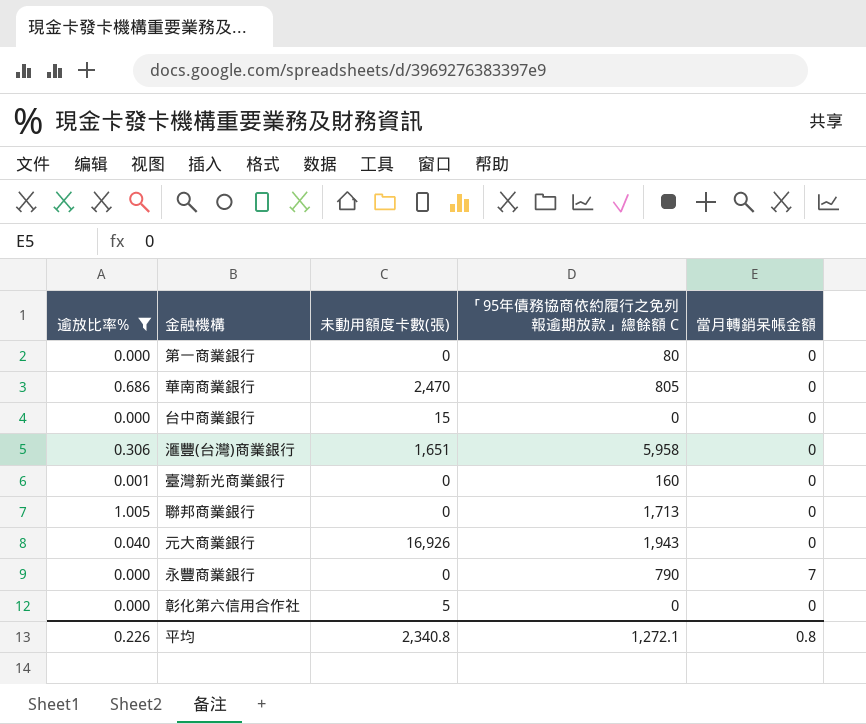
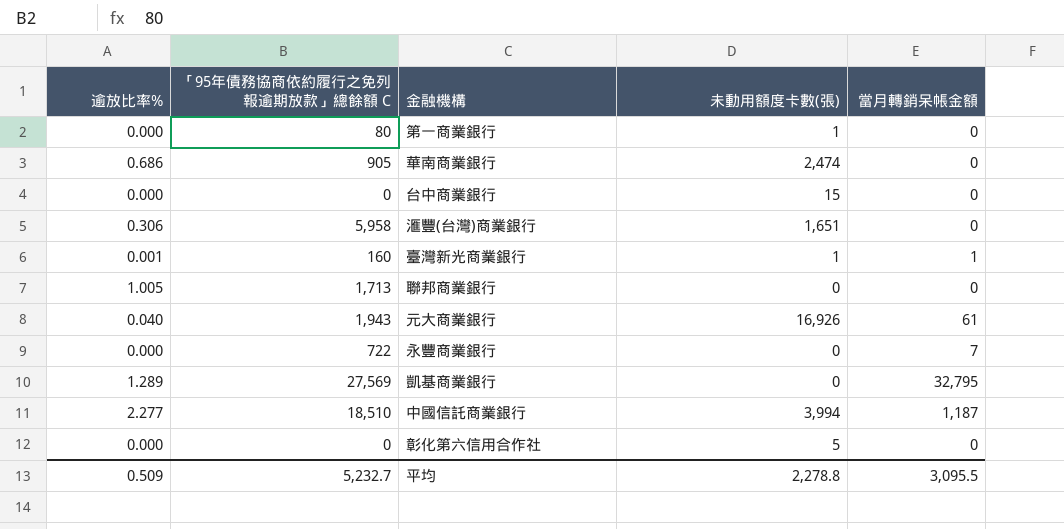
filter: 逾放比率% <= 1.005 -> none
column 「95年債務協商依約履行之免列報逾期放款」總餘額 C | position: 4 -> 2
第一商業銀行 | 未動用額度卡數(張): 0 -> 1
華南商業銀行 | 「95年債務協商依約履行之免列報逾期放款」總餘額 C: 805 -> 905
華南商業銀行 | 未動用額度卡數(張): 2,470 -> 2,474
臺灣新光商業銀行 | 未動用額度卡數(張): 0 -> 1
臺灣新光商業銀行 | 當月轉銷呆帳金額: 0 -> 1
元大商業銀行 | 當月轉銷呆帳金額: 0 -> 61
永豐商業銀行 | 「95年債務協商依約履行之免列報逾期放款」總餘額 C: 790 -> 722
平均 | 逾放比率%: 0.226 -> 0.509
平均 | 「95年債務協商依約履行之免列報逾期放款」總餘額 C: 1,272.1 -> 5,232.7
平均 | 未動用額度卡數(張): 2,340.8 -> 2,278.8
平均 | 當月轉銷呆帳金額: 0.8 -> 3,095.5

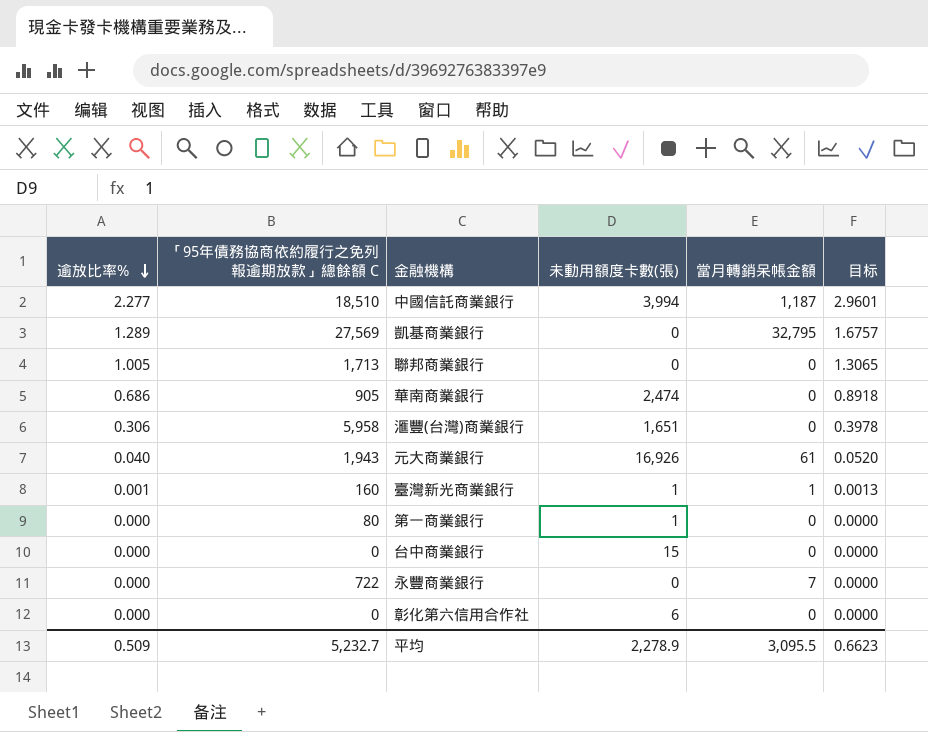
row order: none -> 逾放比率% descending
column 目标 | formula: none -> [逾放比率%] * 1.3
彰化第六信用合作社 | 未動用額度卡數(張): 5 -> 6
平均 | 未動用額度卡數(張): 2,278.8 -> 2,278.9

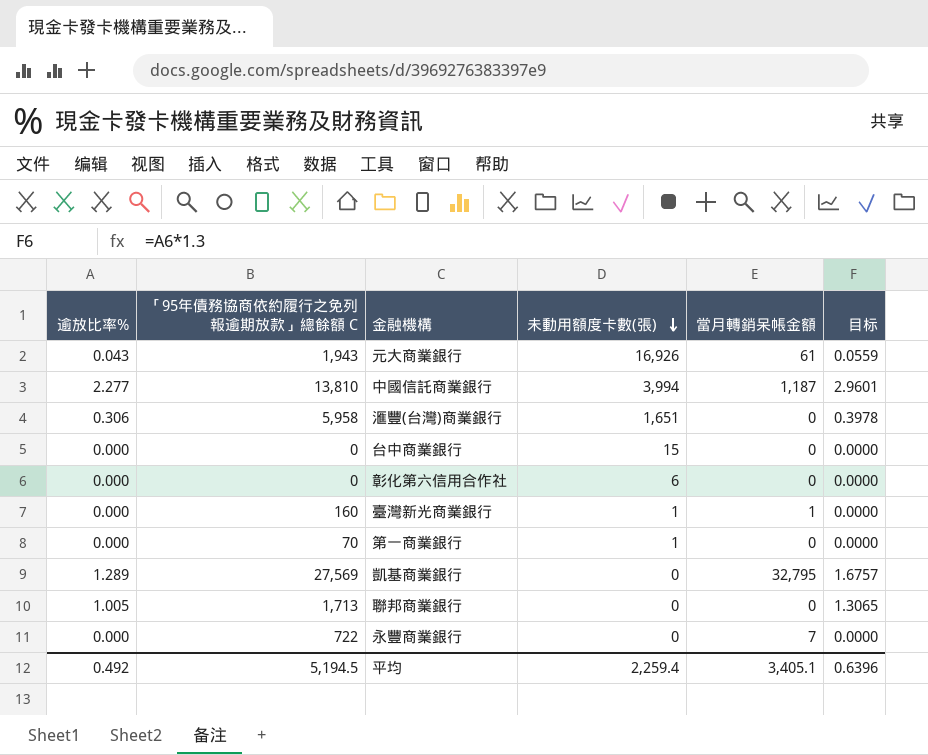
row order: 逾放比率% descending -> 未動用額度卡數(張) descending
row 華南商業銀行: 0.686 | 905 | 2,474 | 0 | 0.8918 -> none
元大商業銀行 | 逾放比率%: 0.040 -> 0.043
元大商業銀行 | 目标: 0.0520 -> 0.0559
中國信託商業銀行 | 「95年債務協商依約履行之免列報逾期放款」總餘額 C: 18,510 -> 13,810
臺灣新光商業銀行 | 逾放比率%: 0.001 -> 0.000
臺灣新光商業銀行 | 目标: 0.0013 -> 0.0000
第一商業銀行 | 「95年債務協商依約履行之免列報逾期放款」總餘額 C: 80 -> 70
平均 | 逾放比率%: 0.509 -> 0.492
平均 | 「95年債務協商依約履行之免列報逾期放款」總餘額 C: 5,232.7 -> 5,194.5
平均 | 未動用額度卡數(張): 2,278.9 -> 2,259.4
平均 | 當月轉銷呆帳金額: 3,095.5 -> 3,405.1
平均 | 目标: 0.6623 -> 0.6396

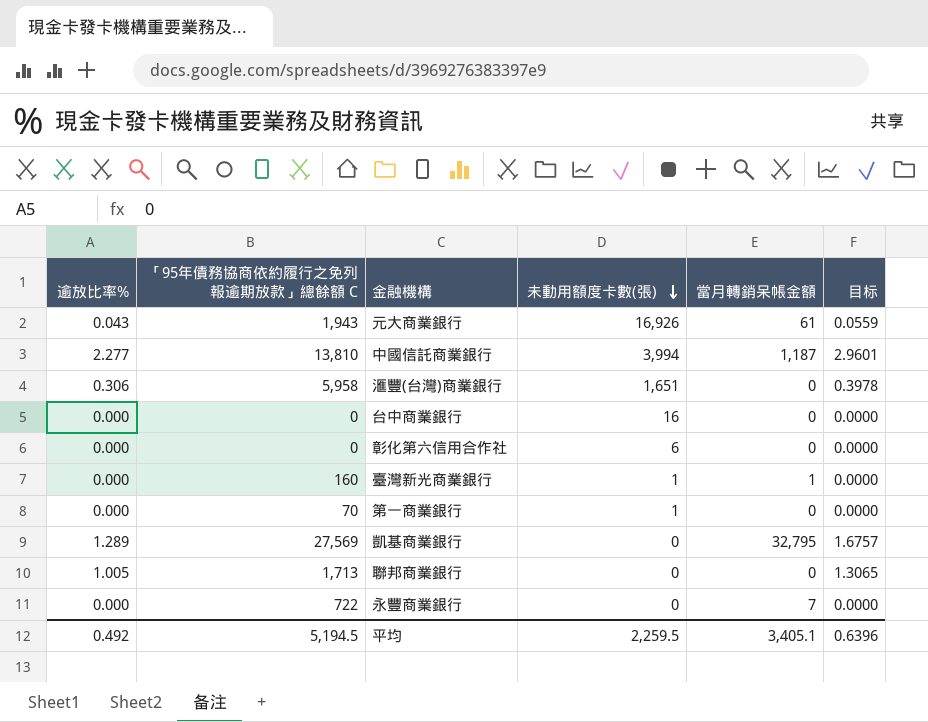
台中商業銀行 | 未動用額度卡數(張): 15 -> 16
平均 | 未動用額度卡數(張): 2,259.4 -> 2,259.5

